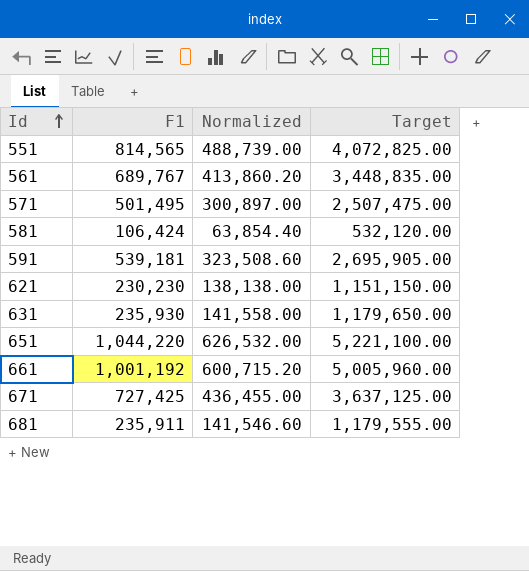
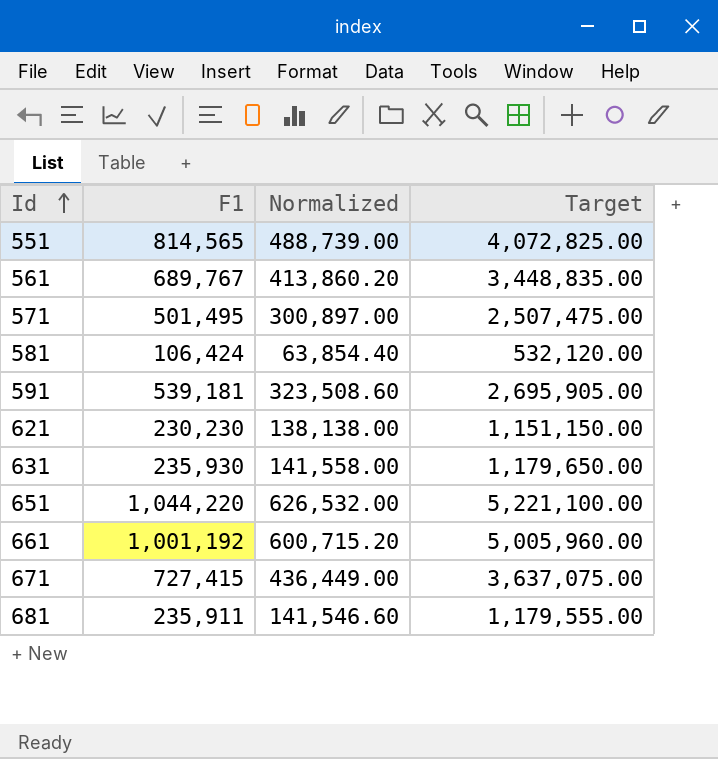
671 | F1: 727,425 -> 727,415
671 | Normalized: 436,455.00 -> 436,449.00
671 | Target: 3,637,125.00 -> 3,637,075.00

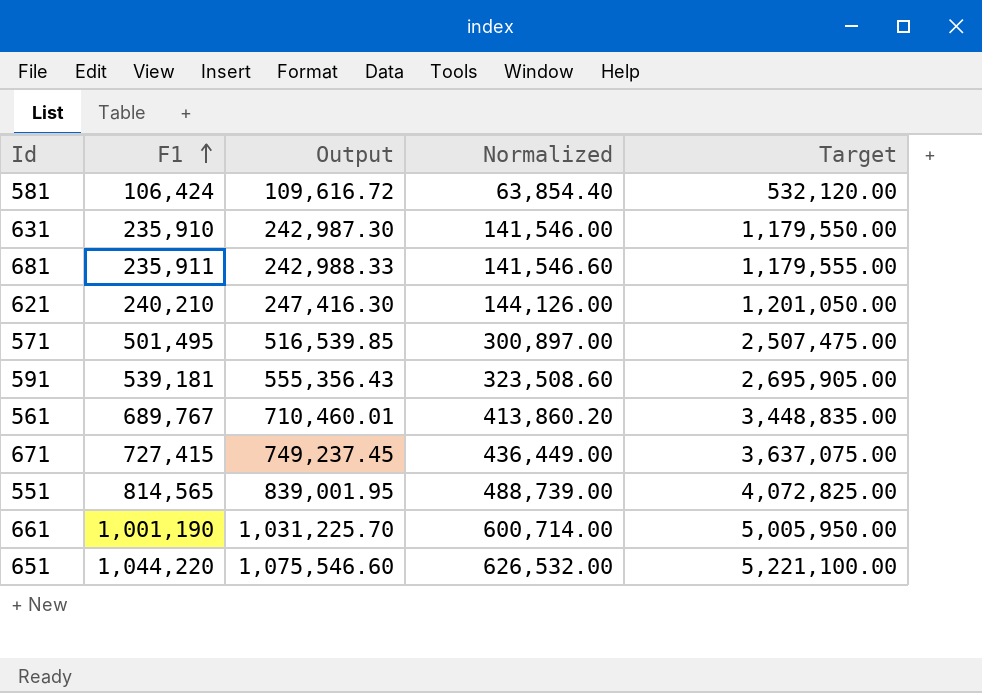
row order: Id ascending -> F1 ascending
column Output | formula: none -> [F1] * 1.03
631 | F1: 235,930 -> 235,910
631 | Normalized: 141,558.00 -> 141,546.00
631 | Target: 1,179,650.00 -> 1,179,550.00
621 | F1: 230,230 -> 240,210
621 | Normalized: 138,138.00 -> 144,126.00
621 | Target: 1,151,150.00 -> 1,201,050.00
661 | F1: 1,001,192 -> 1,001,190
661 | Normalized: 600,715.20 -> 600,714.00
661 | Target: 5,005,960.00 -> 5,005,950.00

